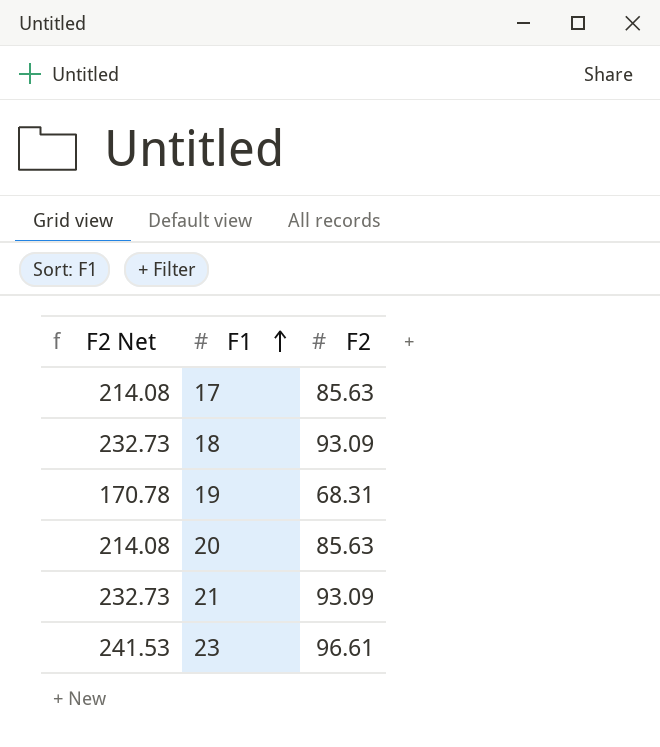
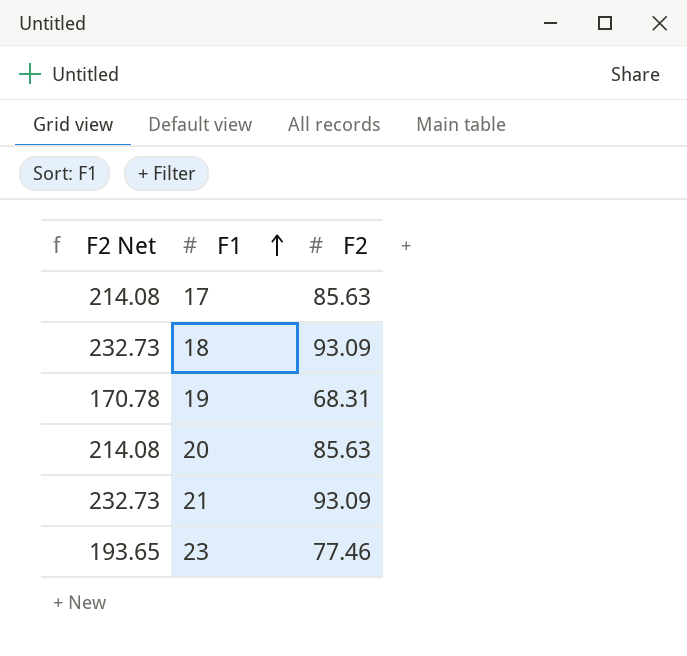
23 | F2 Net: 241.53 -> 193.65
23 | F2: 96.61 -> 77.46

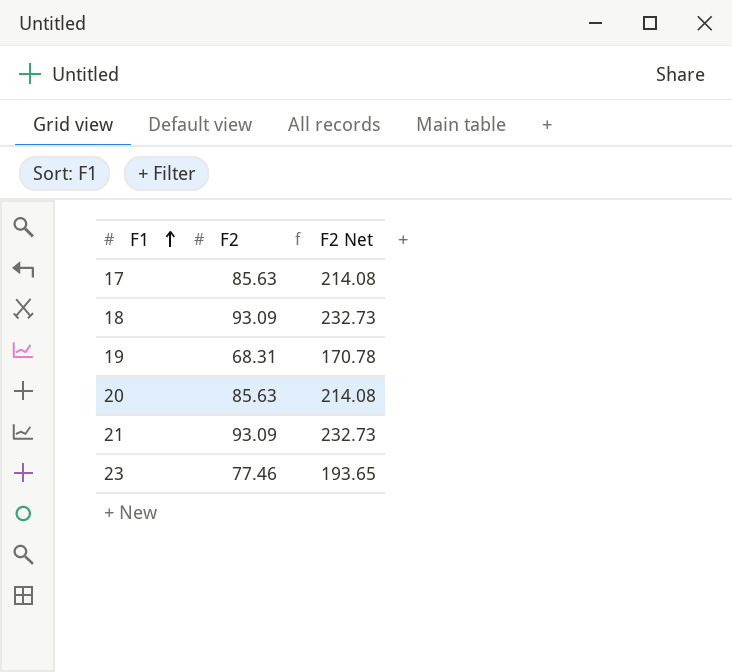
column F2 Net | position: 1 -> 3

